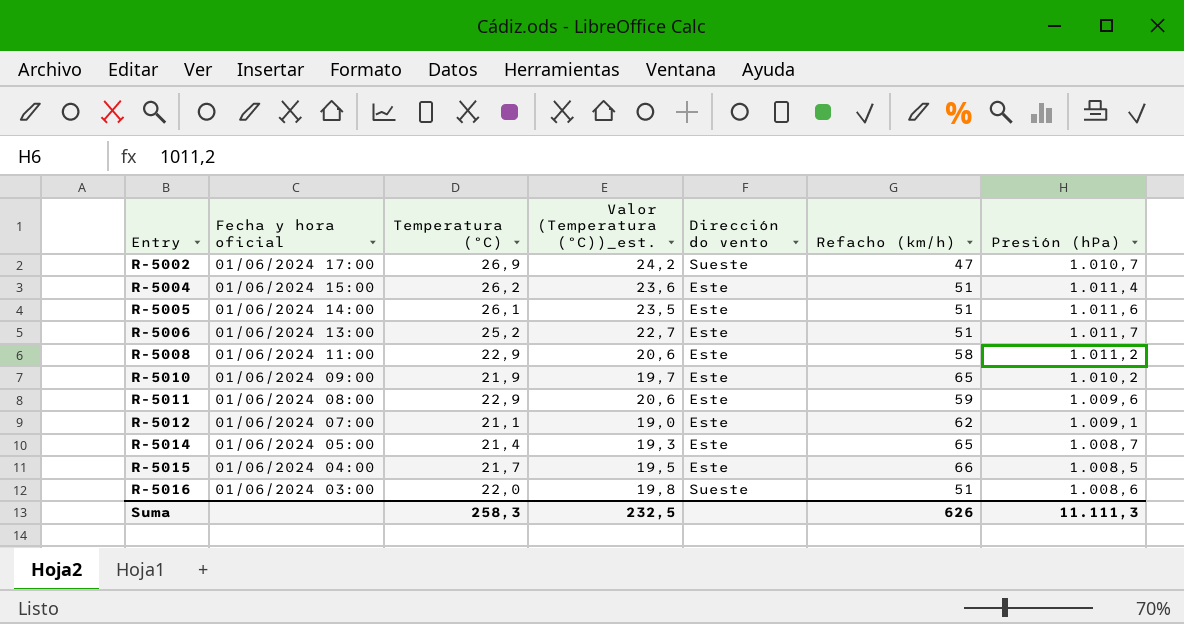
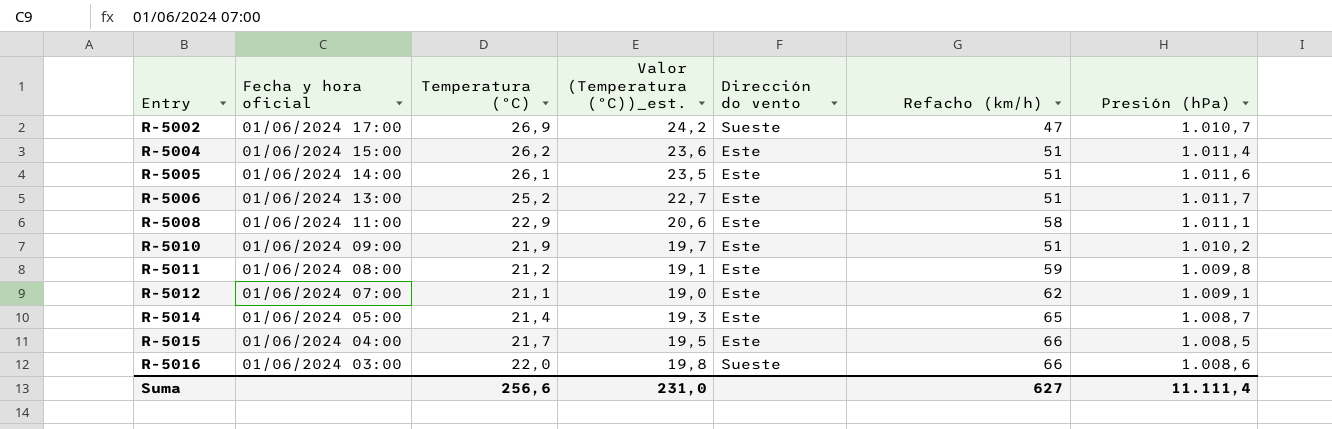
R-5008 | Presión (hPa): 1.011,2 -> 1.011,1
R-5010 | Refacho (km/h): 65 -> 51
R-5011 | Temperatura (ºC): 22,9 -> 21,2
R-5011 | Valor (Temperatura (ºC))_est.: 20,6 -> 19,1
R-5011 | Presión (hPa): 1.009,6 -> 1.009,8
R-5016 | Refacho (km/h): 51 -> 66
Suma | Temperatura (ºC): 258,3 -> 256,6
Suma | Valor (Temperatura (ºC))_est.: 232,5 -> 231,0
Suma | Refacho (km/h): 626 -> 627
Suma | Presión (hPa): 11.111,3 -> 11.111,4

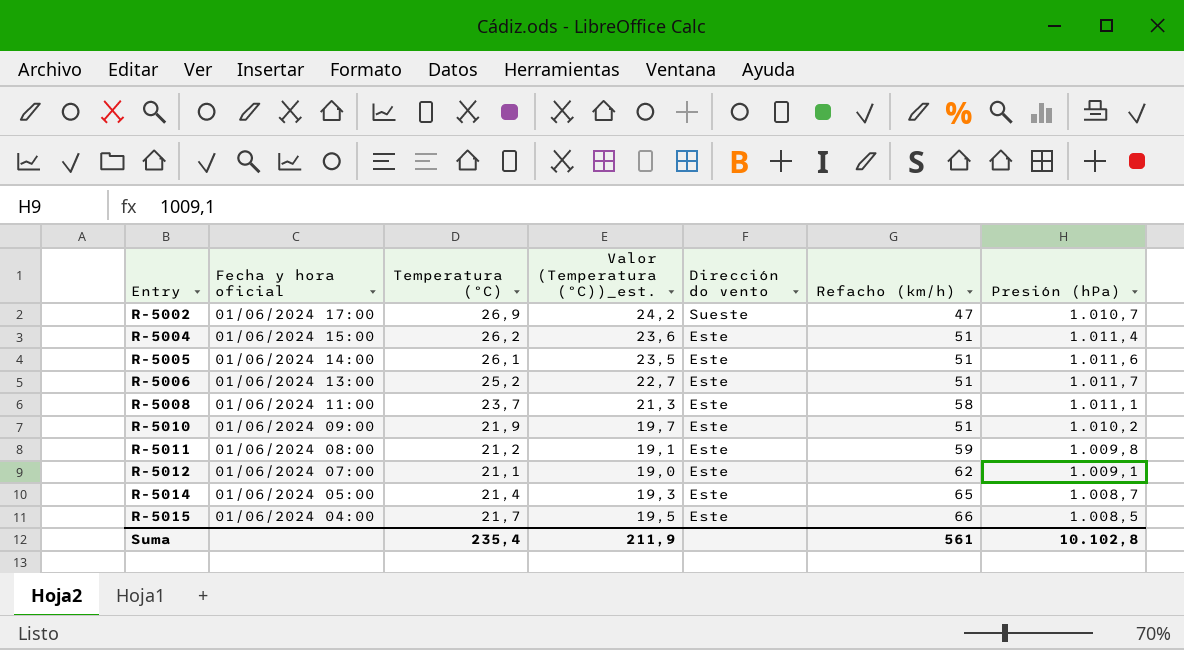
row R-5016: 01/06/2024 03:00 | 22,0 | 19,8 | Sueste | 66 | 1.008,6 -> none
R-5008 | Temperatura (ºC): 22,9 -> 23,7
R-5008 | Valor (Temperatura (ºC))_est.: 20,6 -> 21,3
Suma | Temperatura (ºC): 256,6 -> 235,4
Suma | Valor (Temperatura (ºC))_est.: 231,0 -> 211,9
Suma | Refacho (km/h): 627 -> 561
Suma | Presión (hPa): 11.111,4 -> 10.102,8

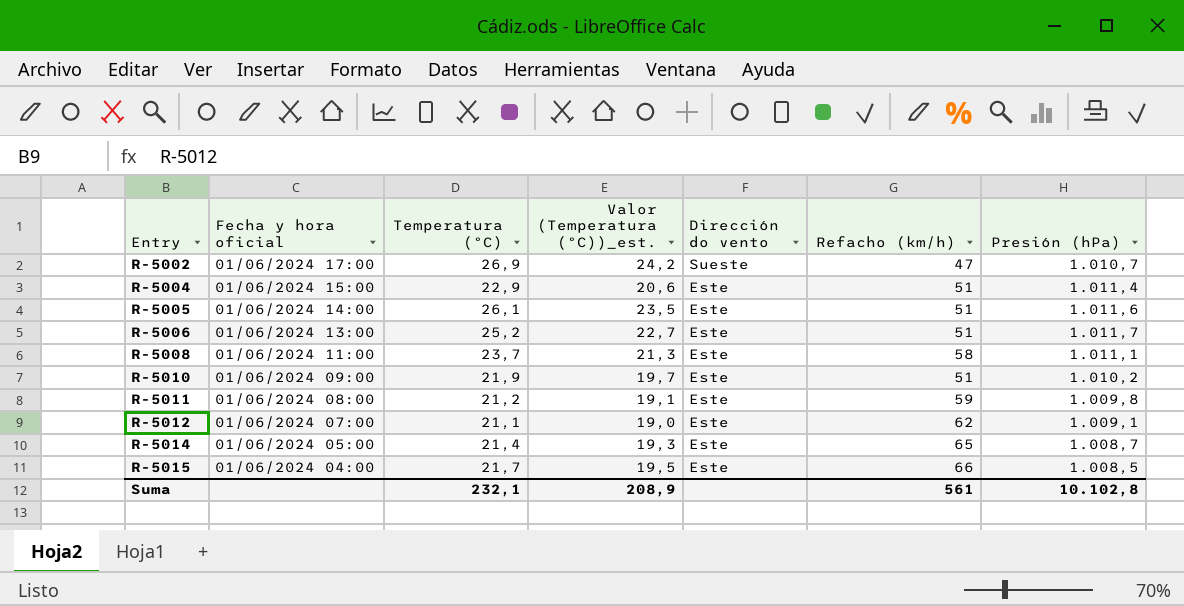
R-5004 | Temperatura (ºC): 26,2 -> 22,9
R-5004 | Valor (Temperatura (ºC))_est.: 23,6 -> 20,6
Suma | Temperatura (ºC): 235,4 -> 232,1
Suma | Valor (Temperatura (ºC))_est.: 211,9 -> 208,9

